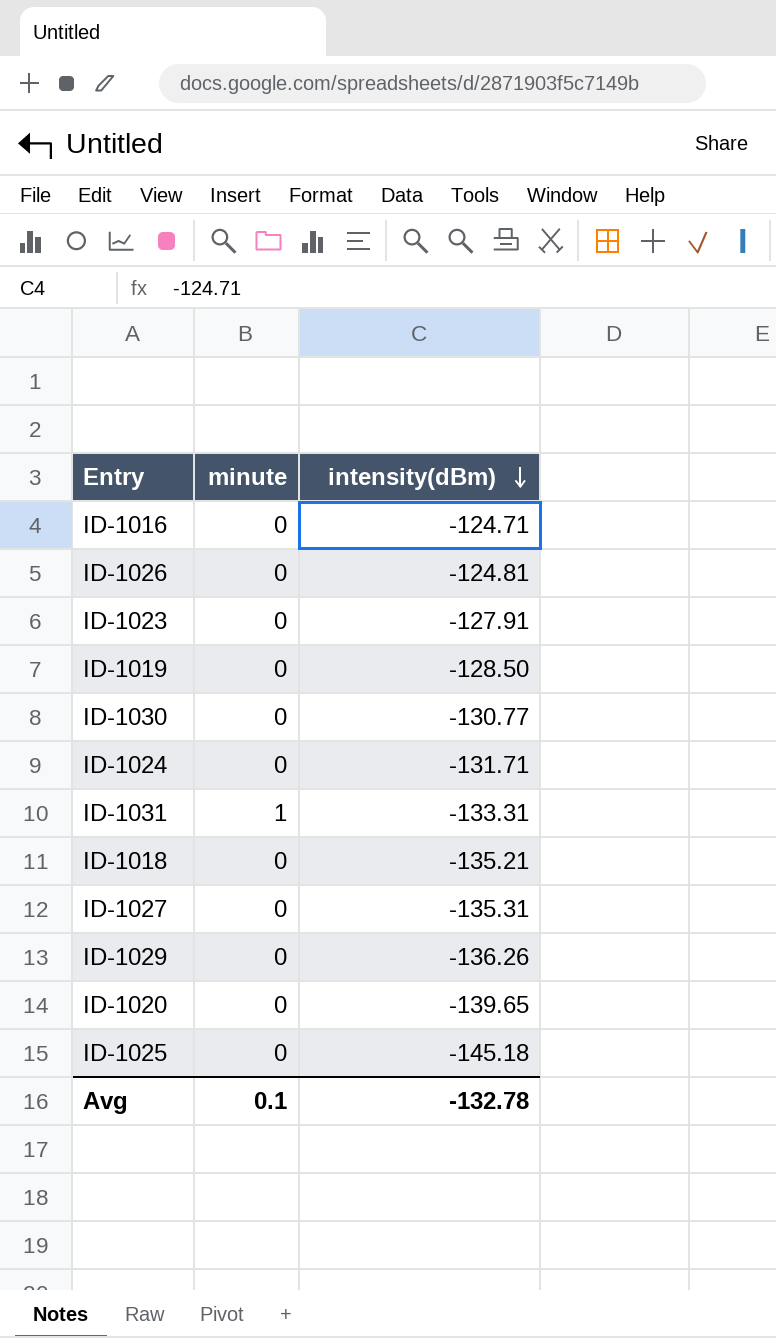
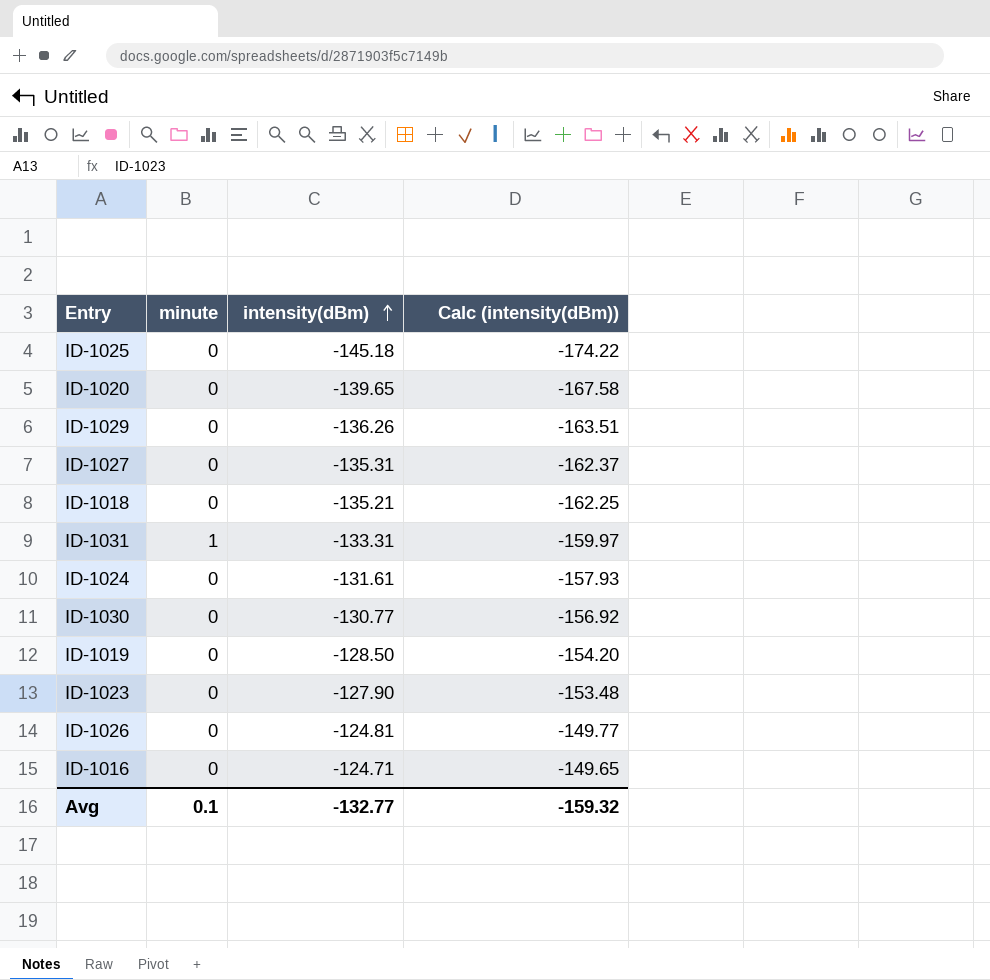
row order: intensity(dBm) descending -> intensity(dBm) ascending
column Calc (intensity(dBm)) | formula: none -> [intensity(dBm)] * 1.2
ID-1024 | intensity(dBm): -131.71 -> -131.61
ID-1023 | intensity(dBm): -127.91 -> -127.90
Avg | intensity(dBm): -132.78 -> -132.77

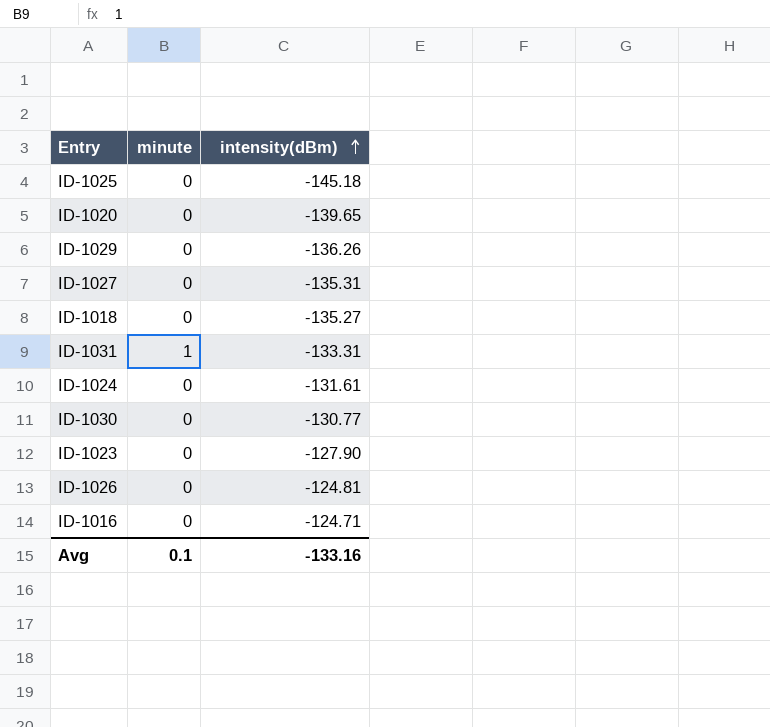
column Calc (intensity(dBm)) | formula: [intensity(dBm)] * 1.2 -> none
row ID-1019: 0 | -128.50 | -154.20 -> none
ID-1018 | intensity(dBm): -135.21 -> -135.27
Avg | intensity(dBm): -132.77 -> -133.16

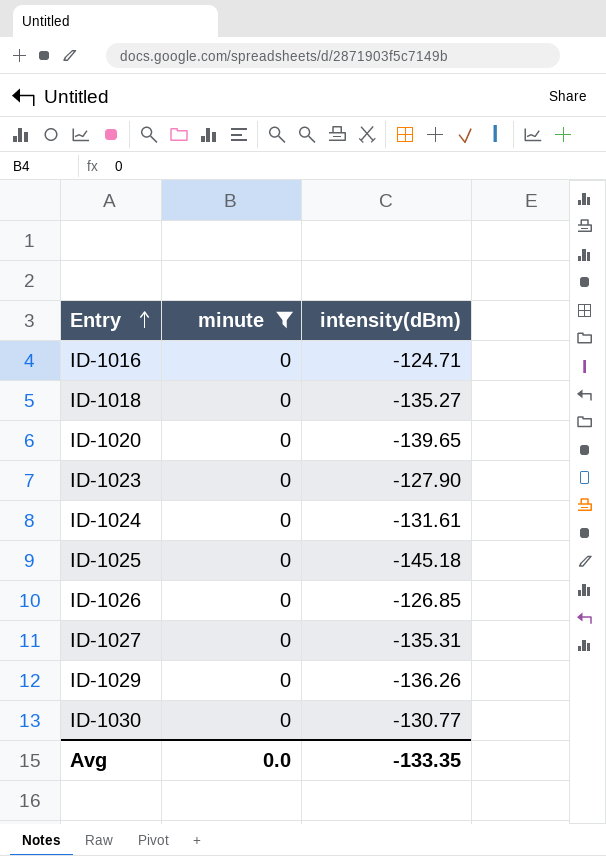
filter: none -> minute = 0
row order: intensity(dBm) ascending -> Entry ascending
ID-1026 | intensity(dBm): -124.81 -> -126.85
Avg | minute: 0.1 -> 0.0
Avg | intensity(dBm): -133.16 -> -133.35

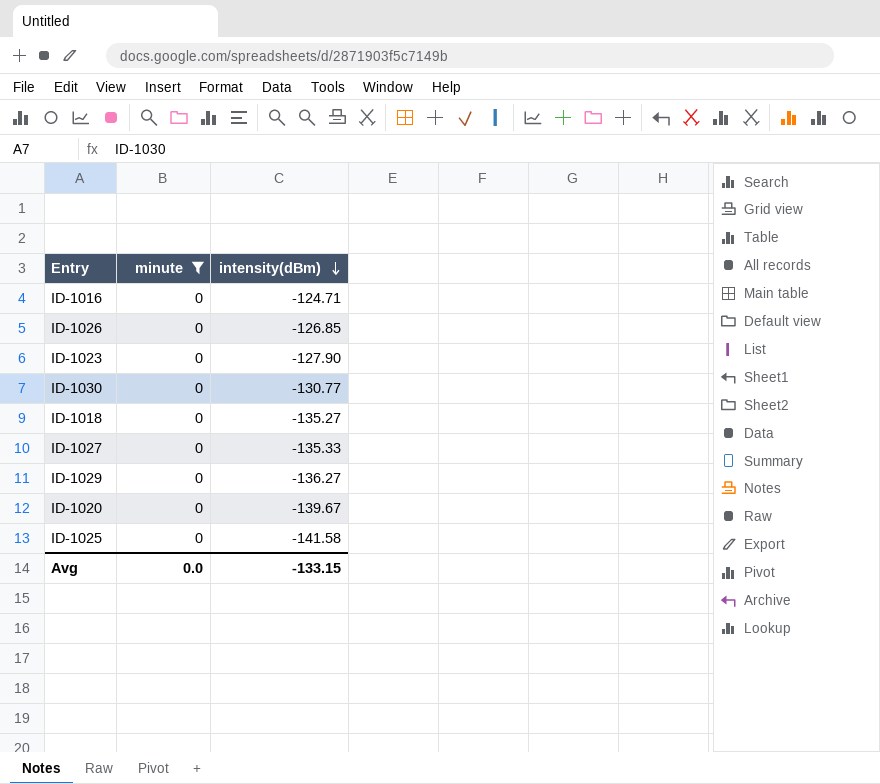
row order: Entry ascending -> intensity(dBm) descending
row ID-1024: 0 | -131.61 -> none
ID-1027 | intensity(dBm): -135.31 -> -135.33
ID-1029 | intensity(dBm): -136.26 -> -136.27
ID-1020 | intensity(dBm): -139.65 -> -139.67
ID-1025 | intensity(dBm): -145.18 -> -141.58
Avg | intensity(dBm): -133.35 -> -133.15

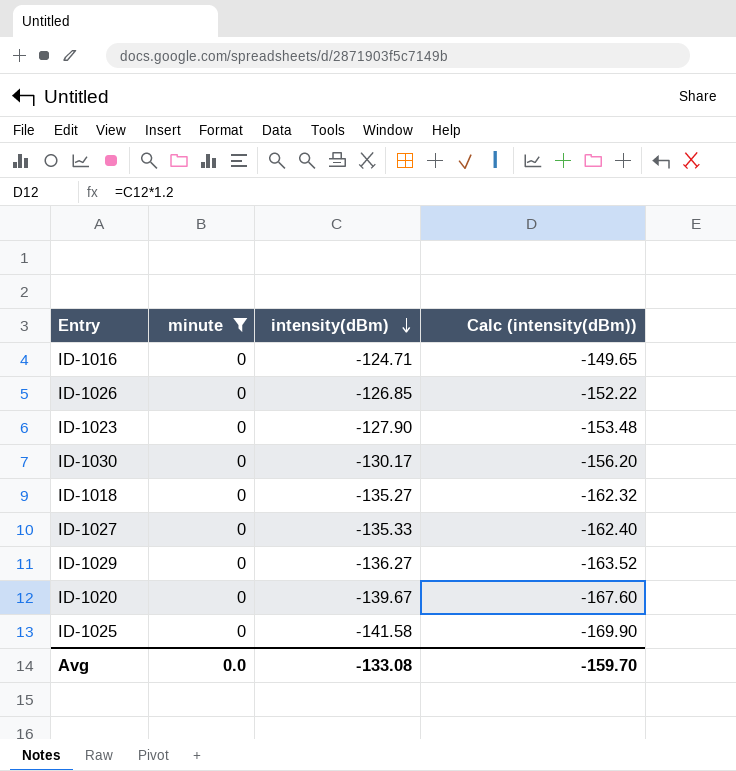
column Calc (intensity(dBm)) | formula: none -> [intensity(dBm)] * 1.2
ID-1030 | intensity(dBm): -130.77 -> -130.17
Avg | intensity(dBm): -133.15 -> -133.08

